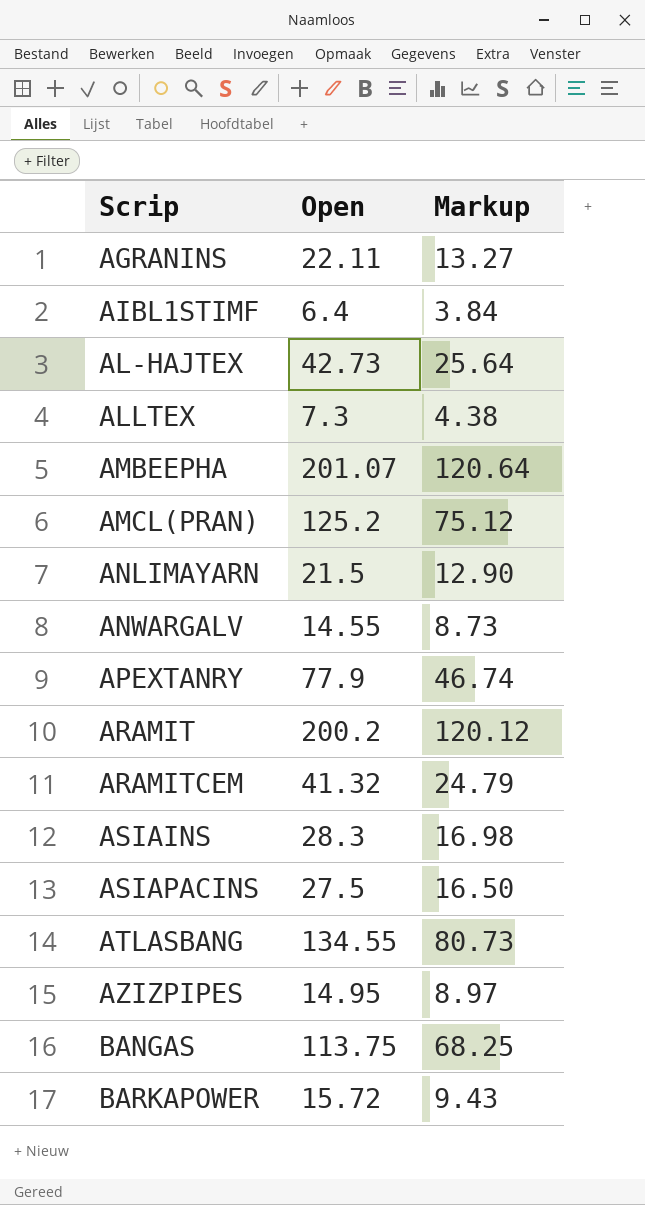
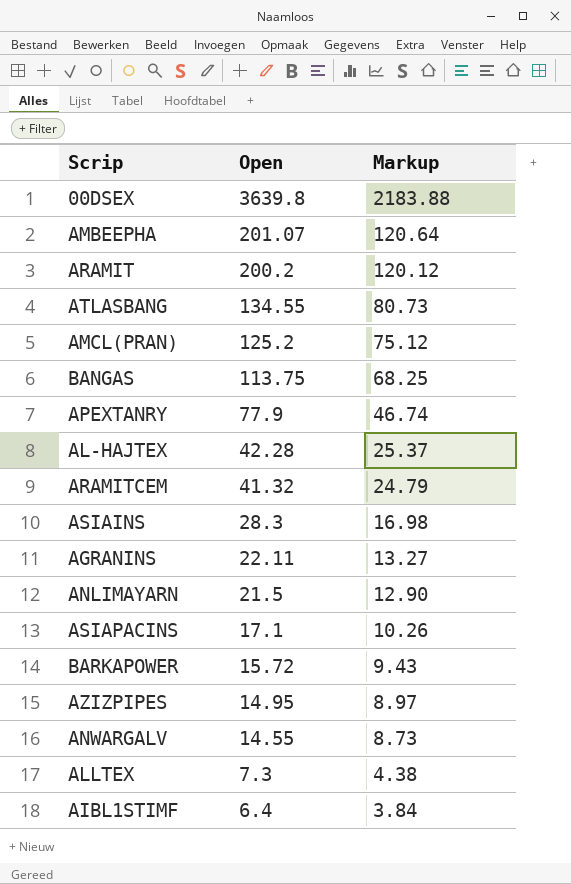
row order: Scrip ascending -> Open descending
row 00DSEX: none -> 3639.8 | 2183.88
AL-HAJTEX | Open: 42.73 -> 42.28
AL-HAJTEX | Markup: 25.64 -> 25.37
ASIAPACINS | Open: 27.5 -> 17.1
ASIAPACINS | Markup: 16.50 -> 10.26

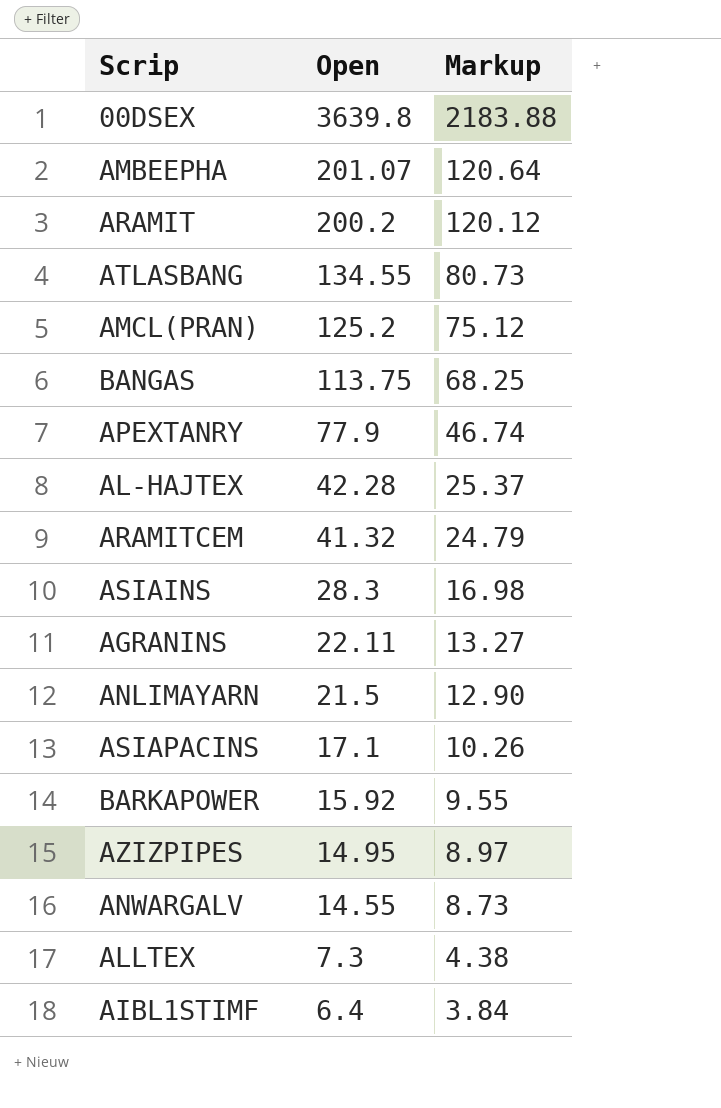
BARKAPOWER | Open: 15.72 -> 15.92
BARKAPOWER | Markup: 9.43 -> 9.55

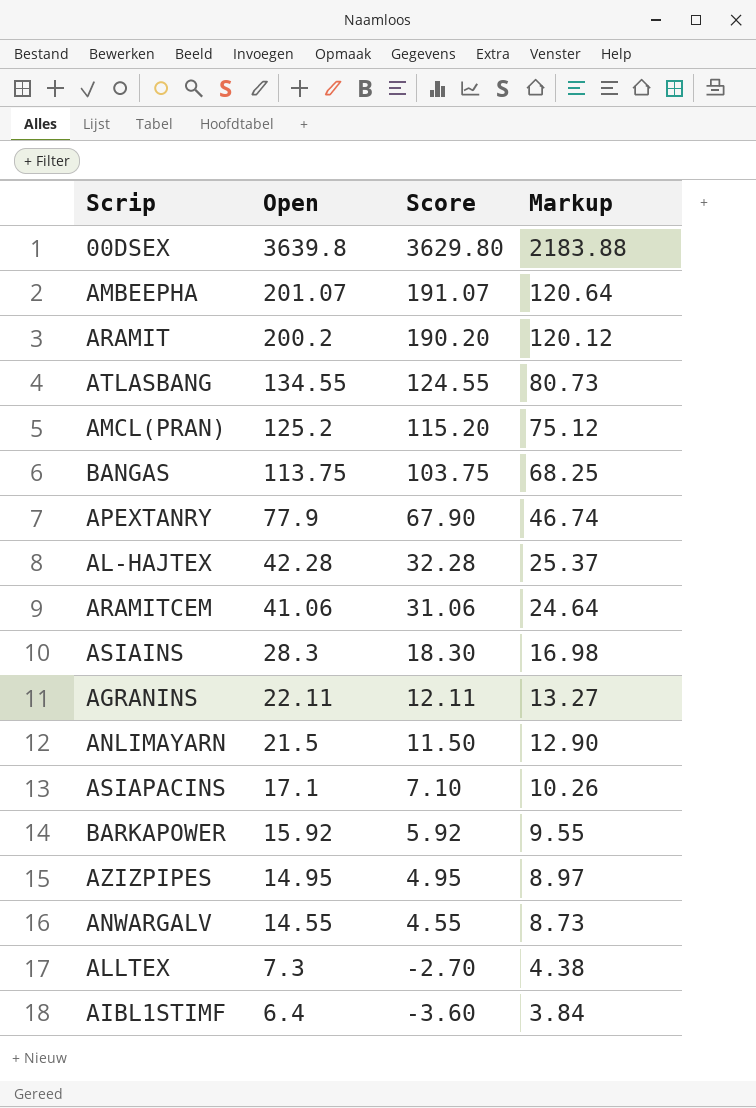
column Score | formula: none -> [Open] - 10
ARAMITCEM | Open: 41.32 -> 41.06
ARAMITCEM | Markup: 24.79 -> 24.64

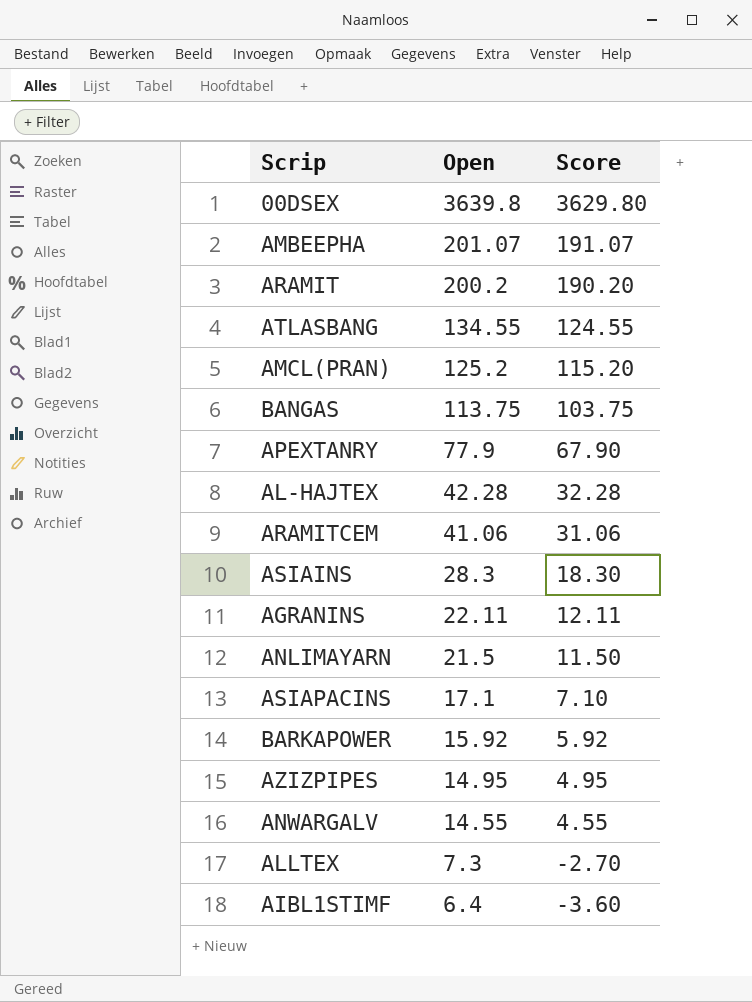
column Markup | formula: [Open] * 0.6 -> none

